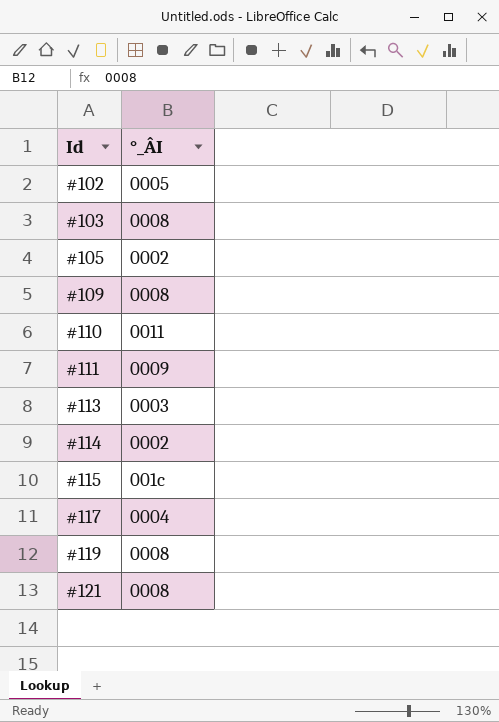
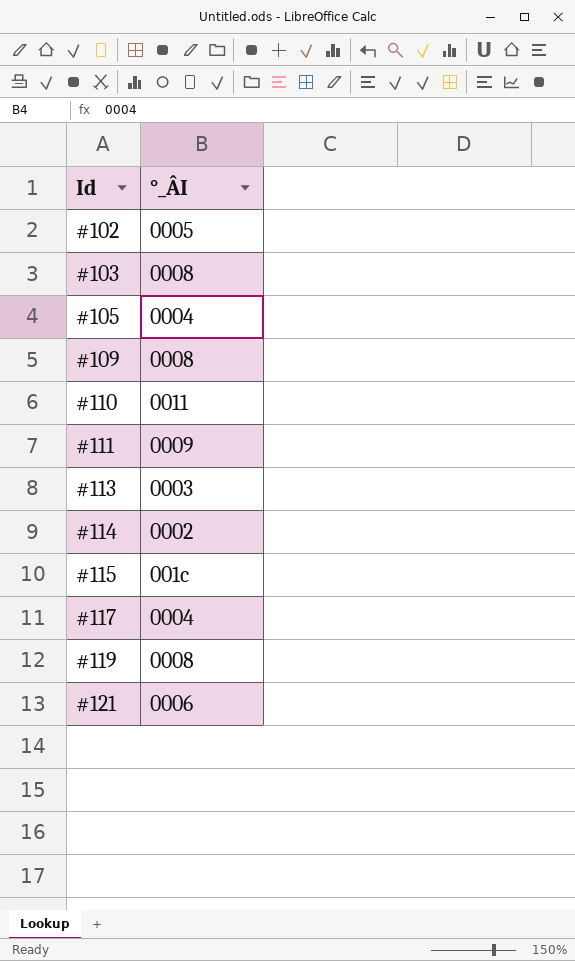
#105 | °_ÂI: 0002 -> 0004
#121 | °_ÂI: 0008 -> 0006

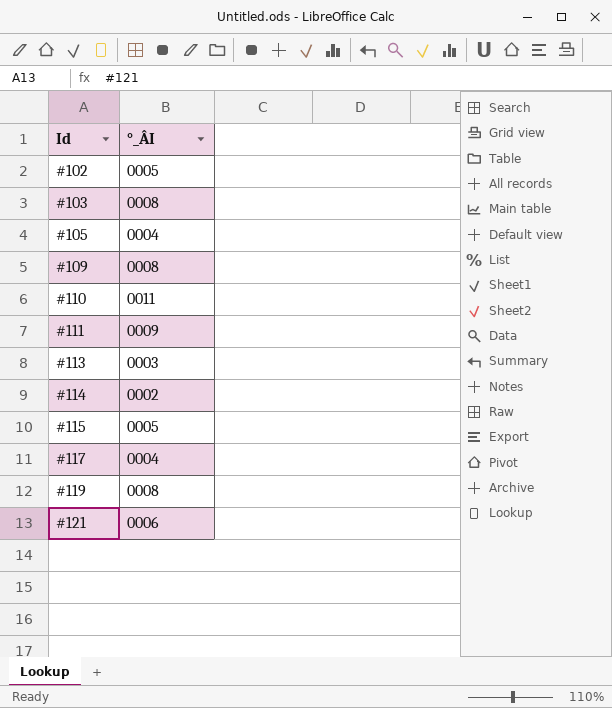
#115 | °_ÂI: 001c -> 0005

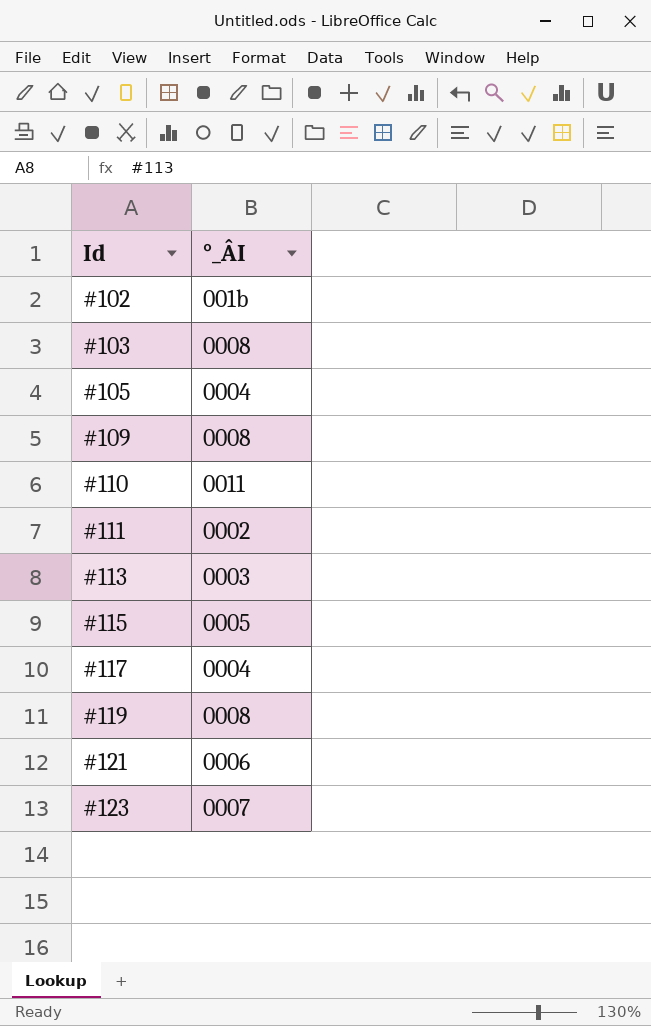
row #114: 0002 -> none
#102 | °_ÂI: 0005 -> 001b
#111 | °_ÂI: 0009 -> 0002
row #123: none -> 0007

